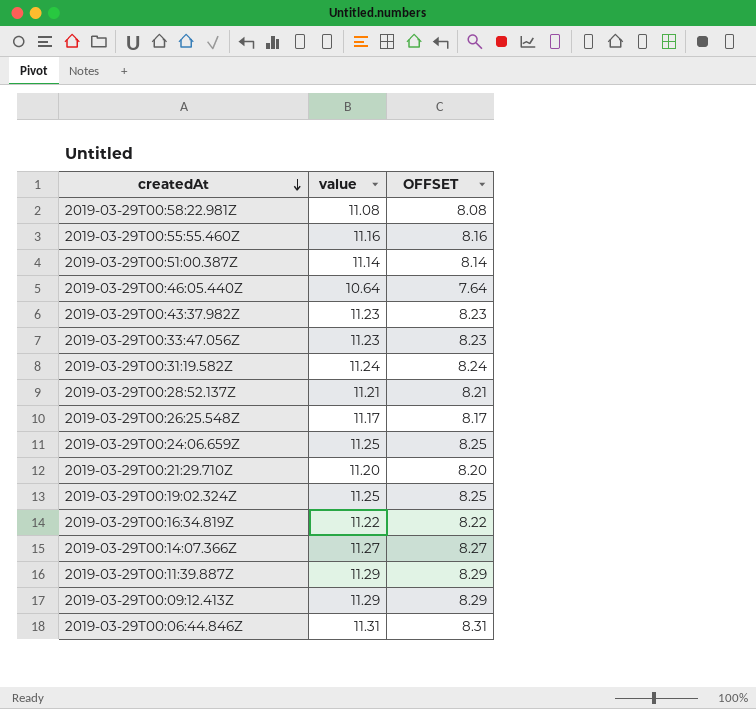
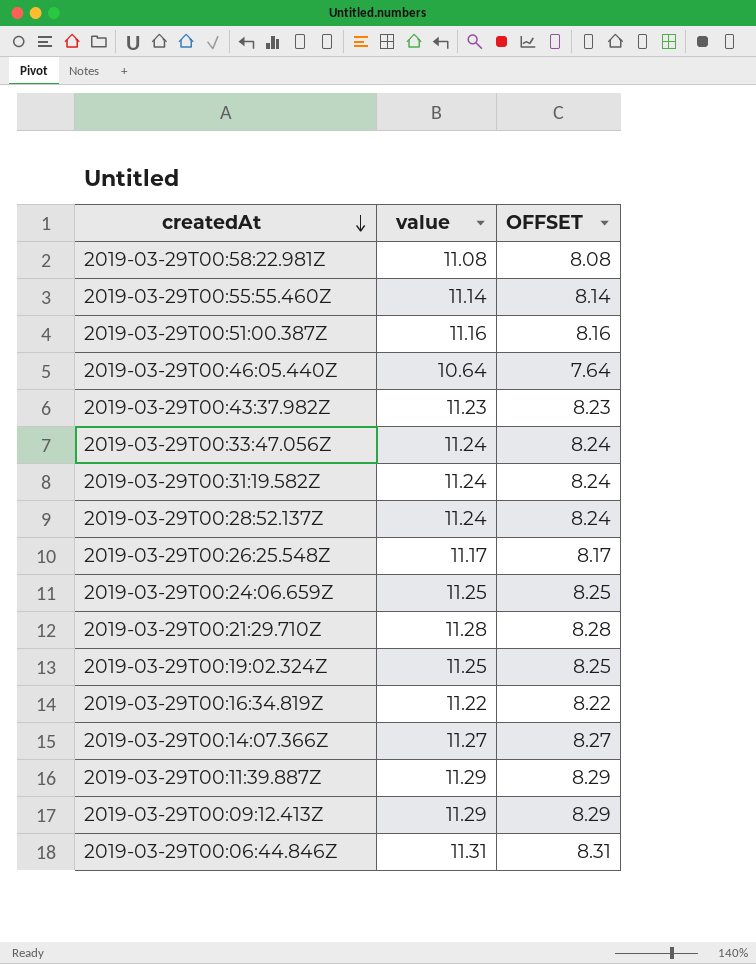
2019-03-29T00:55:55.460Z | value: 11.16 -> 11.14
2019-03-29T00:55:55.460Z | OFFSET: 8.16 -> 8.14
2019-03-29T00:51:00.387Z | value: 11.14 -> 11.16
2019-03-29T00:51:00.387Z | OFFSET: 8.14 -> 8.16
2019-03-29T00:33:47.056Z | value: 11.23 -> 11.24
2019-03-29T00:33:47.056Z | OFFSET: 8.23 -> 8.24
2019-03-29T00:28:52.137Z | value: 11.21 -> 11.24
2019-03-29T00:28:52.137Z | OFFSET: 8.21 -> 8.24
2019-03-29T00:21:29.710Z | value: 11.20 -> 11.28
2019-03-29T00:21:29.710Z | OFFSET: 8.20 -> 8.28

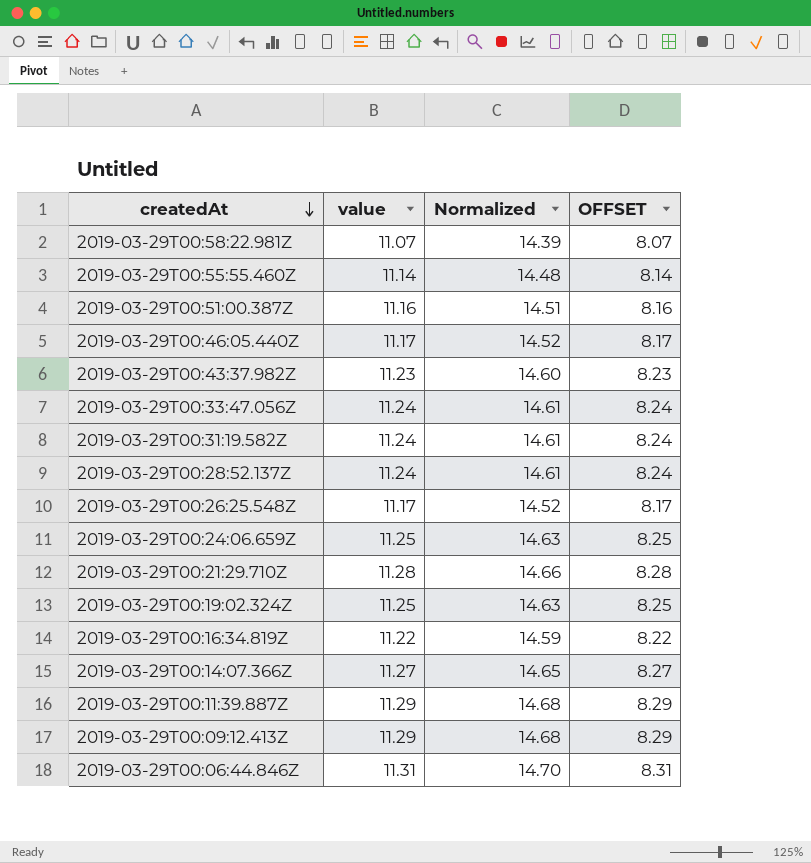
column Normalized | formula: none -> [value] * 1.3
2019-03-29T00:58:22.981Z | value: 11.08 -> 11.07
2019-03-29T00:58:22.981Z | OFFSET: 8.08 -> 8.07
2019-03-29T00:46:05.440Z | value: 10.64 -> 11.17
2019-03-29T00:46:05.440Z | OFFSET: 7.64 -> 8.17

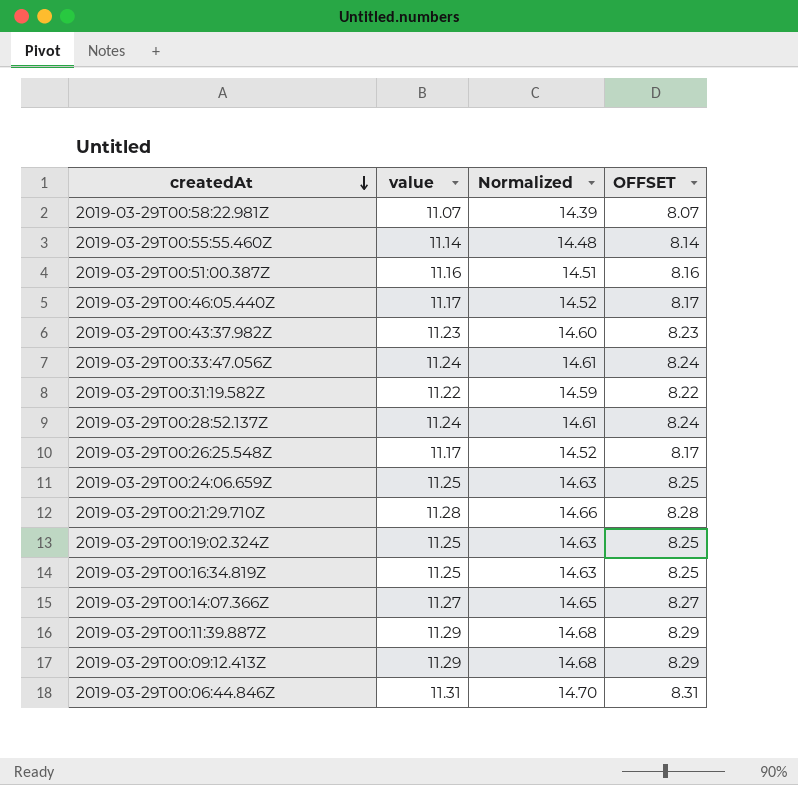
2019-03-29T00:31:19.582Z | value: 11.24 -> 11.22
2019-03-29T00:31:19.582Z | Normalized: 14.61 -> 14.59
2019-03-29T00:31:19.582Z | OFFSET: 8.24 -> 8.22
2019-03-29T00:16:34.819Z | value: 11.22 -> 11.25
2019-03-29T00:16:34.819Z | Normalized: 14.59 -> 14.63
2019-03-29T00:16:34.819Z | OFFSET: 8.22 -> 8.25

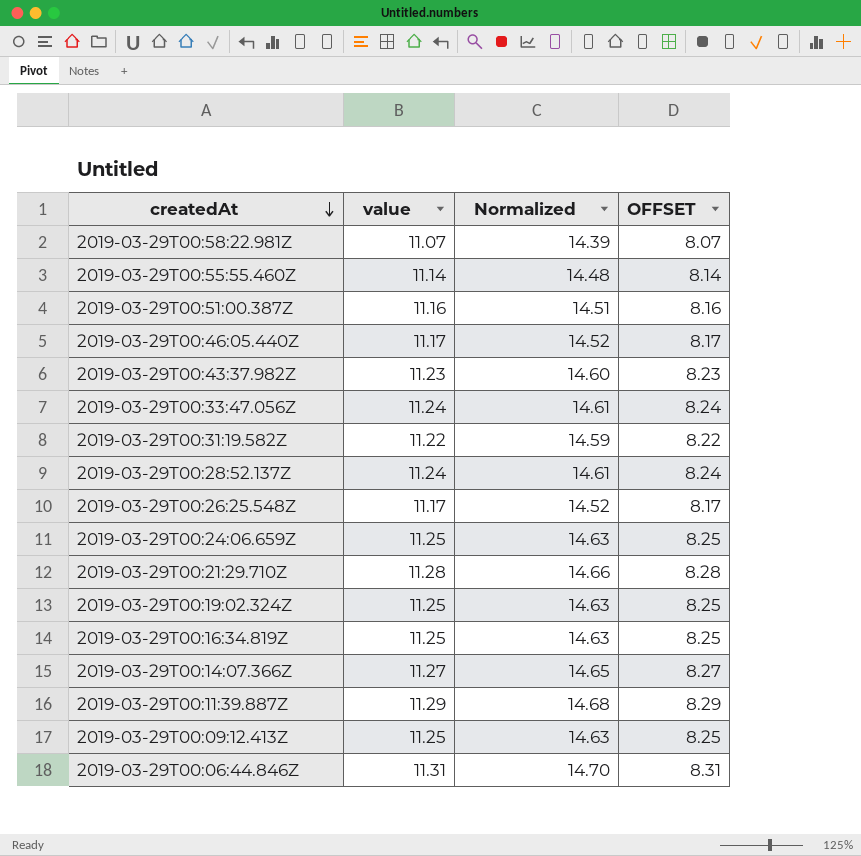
2019-03-29T00:09:12.413Z | value: 11.29 -> 11.25
2019-03-29T00:09:12.413Z | Normalized: 14.68 -> 14.63
2019-03-29T00:09:12.413Z | OFFSET: 8.29 -> 8.25

